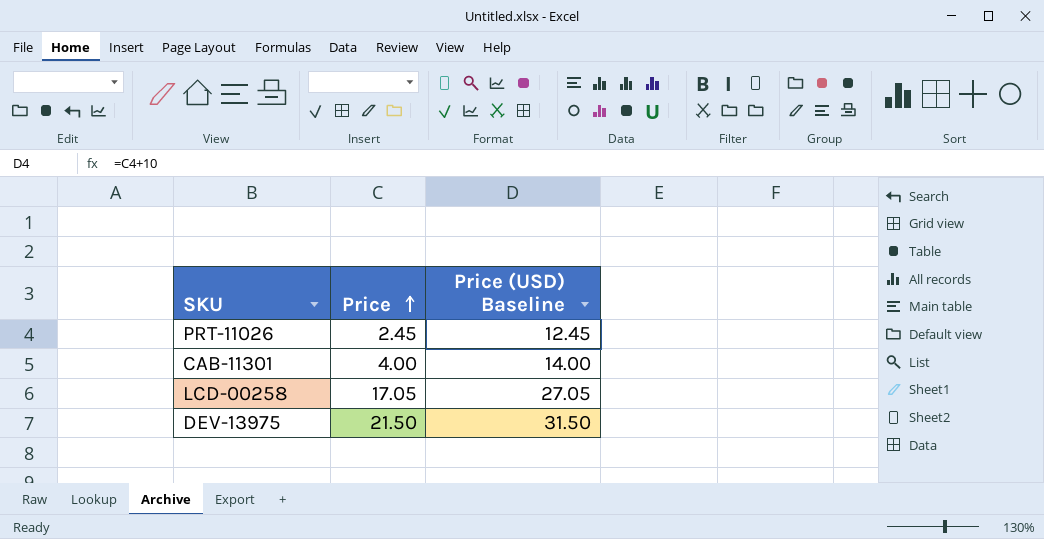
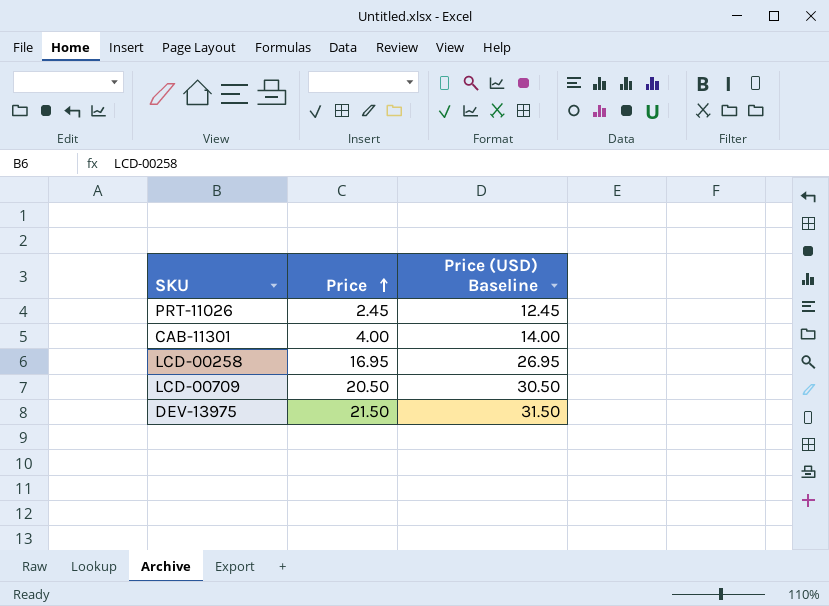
LCD-00258 | Price: 17.05 -> 16.95
LCD-00258 | Price (USD) Baseline: 27.05 -> 26.95
row LCD-00709: none -> 20.50 | 30.50

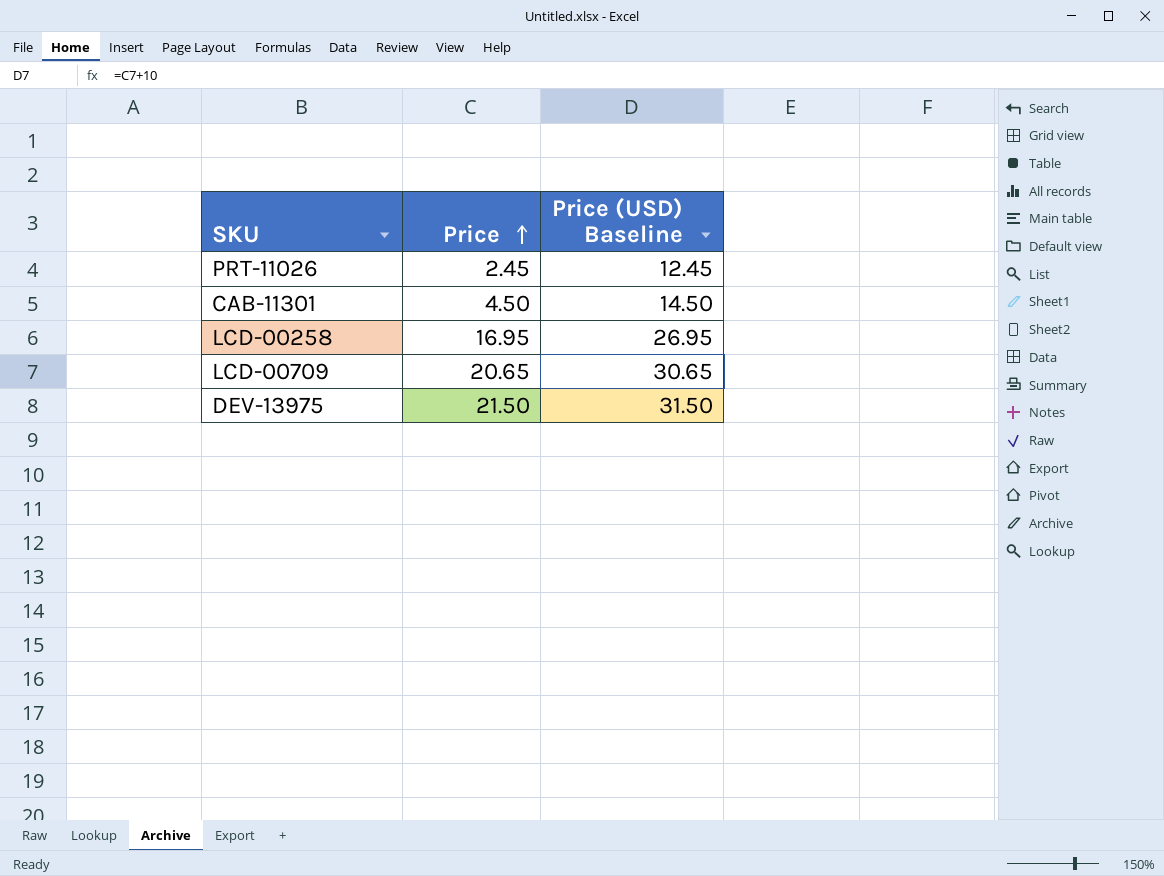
CAB-11301 | Price: 4.00 -> 4.50
CAB-11301 | Price (USD) Baseline: 14.00 -> 14.50
LCD-00709 | Price: 20.50 -> 20.65
LCD-00709 | Price (USD) Baseline: 30.50 -> 30.65

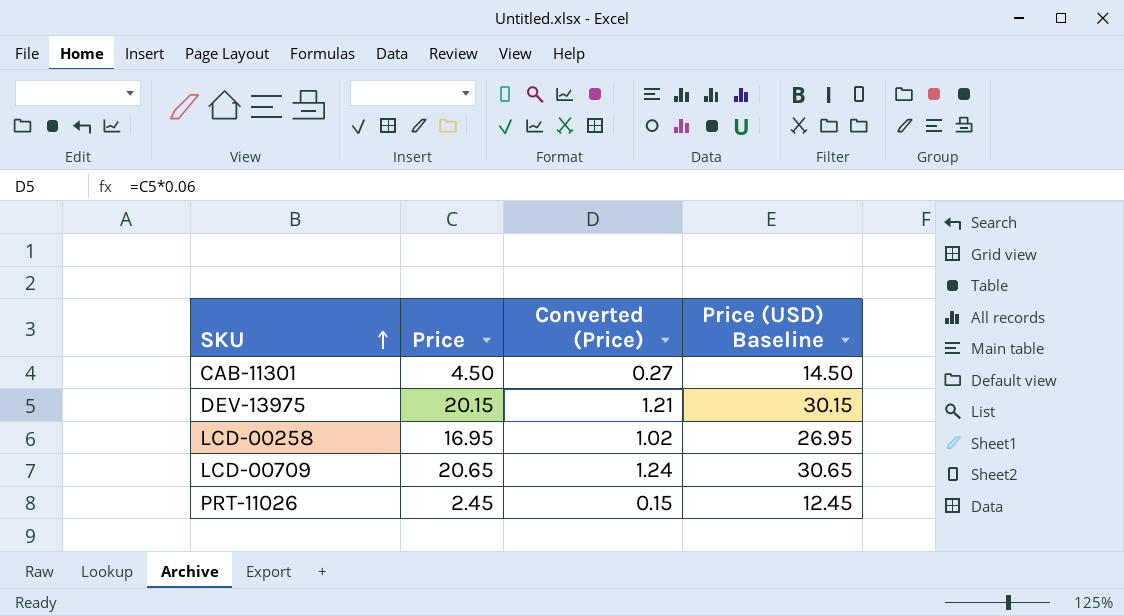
row order: Price ascending -> SKU ascending
column Converted (Price) | formula: none -> [Price] * 0.06
DEV-13975 | Price: 21.50 -> 20.15
DEV-13975 | Price (USD) Baseline: 31.50 -> 30.15

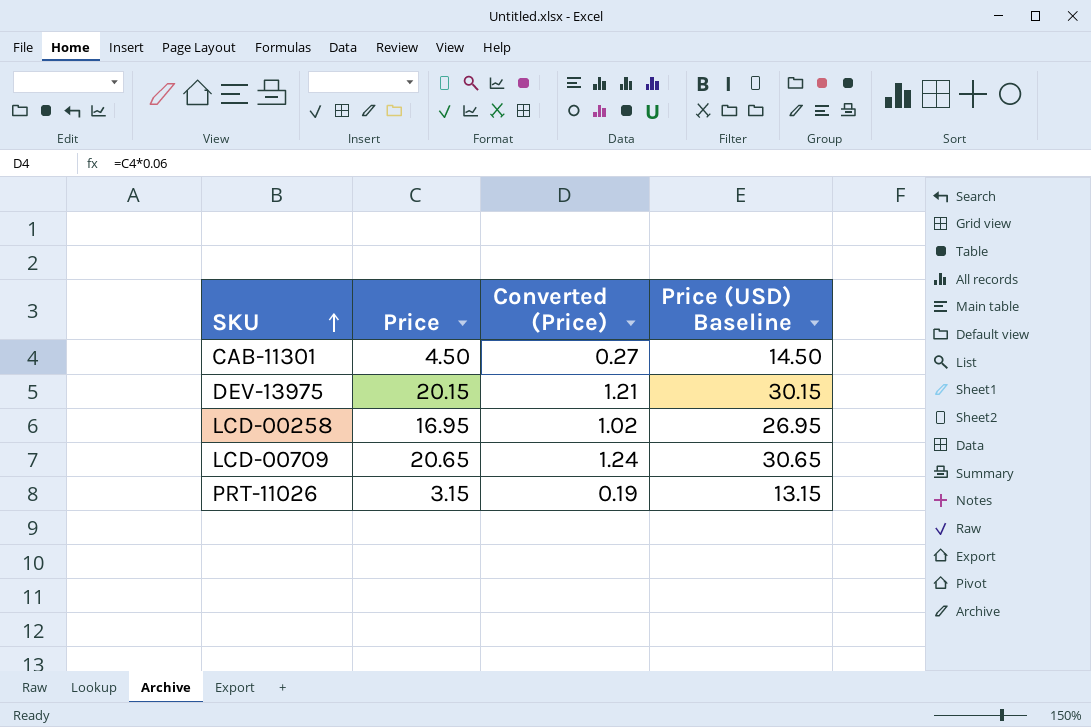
PRT-11026 | Price: 2.45 -> 3.15
PRT-11026 | Converted (Price): 0.15 -> 0.19
PRT-11026 | Price (USD) Baseline: 12.45 -> 13.15

